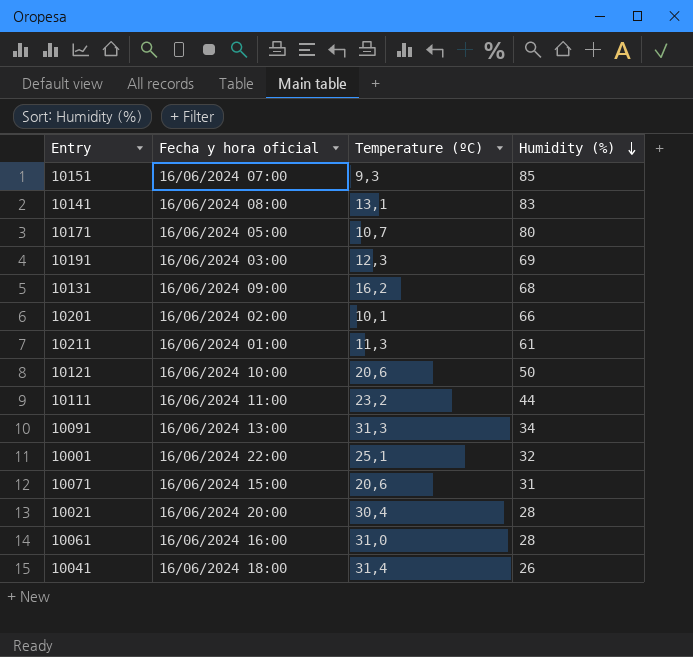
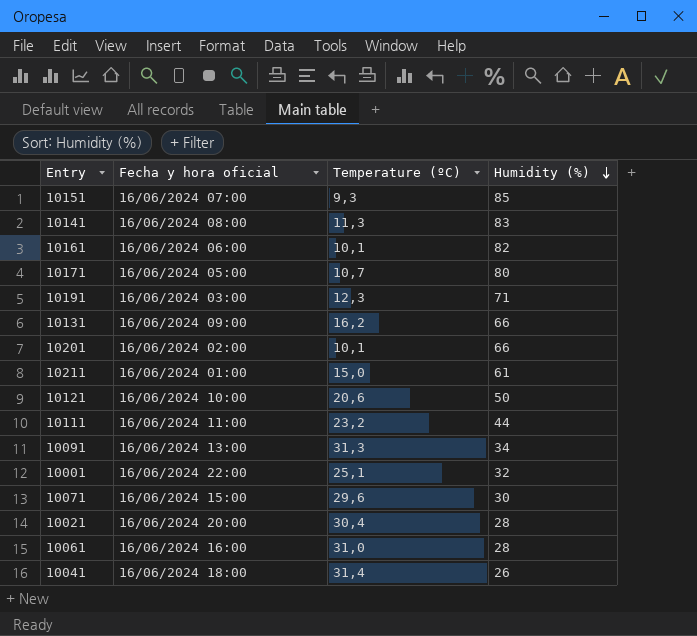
10141 | Temperature (ºC): 13,1 -> 11,3
row 10161: none -> 16/06/2024 06:00 | 10,1 | 82
10191 | Humidity (%): 69 -> 71
10131 | Humidity (%): 68 -> 66
10211 | Temperature (ºC): 11,3 -> 15,0
10071 | Temperature (ºC): 20,6 -> 29,6
10071 | Humidity (%): 31 -> 30

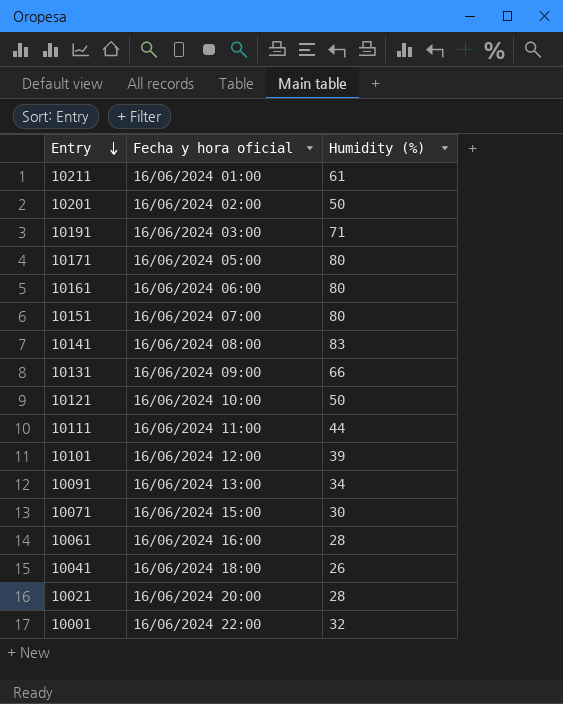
row order: Humidity (%) descending -> Entry descending
column Temperature (ºC) | position: 3 -> none
10201 | Humidity (%): 66 -> 50
10161 | Humidity (%): 82 -> 80
10151 | Humidity (%): 85 -> 80
row 10101: none -> 16/06/2024 12:00 | 39

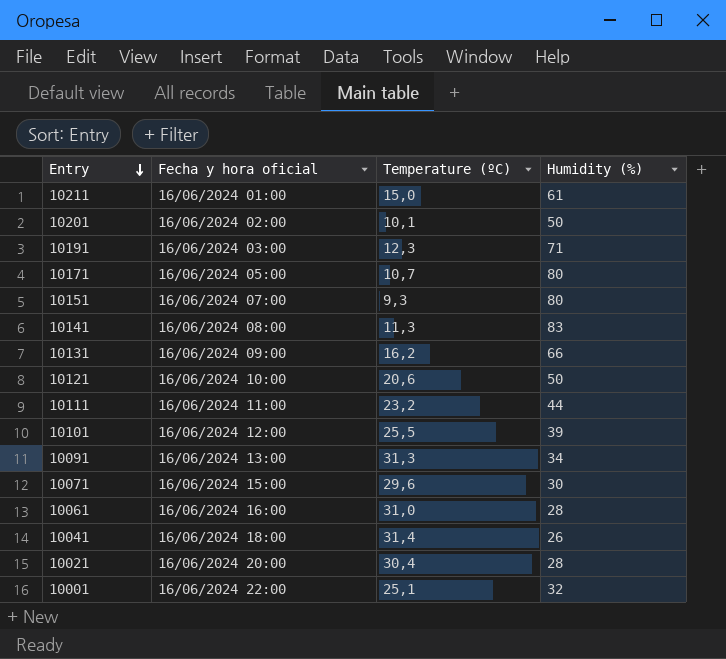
column Temperature (ºC) | position: none -> 3
row 10161: 16/06/2024 06:00 | 80 -> none

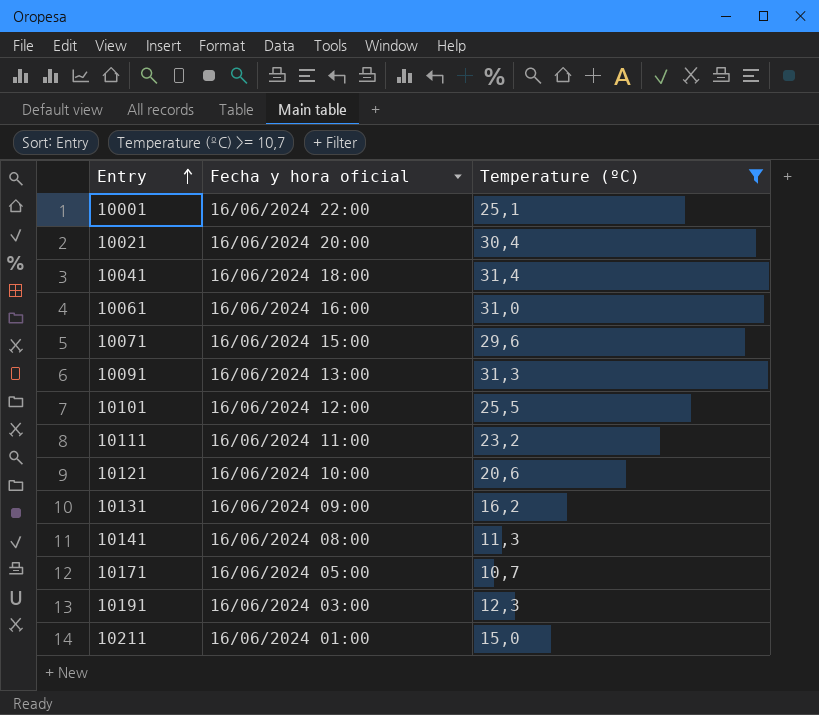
filter: none -> Temperature (ºC) >= 10,7
row order: Entry descending -> Entry ascending
column Humidity (%) | position: 4 -> none

